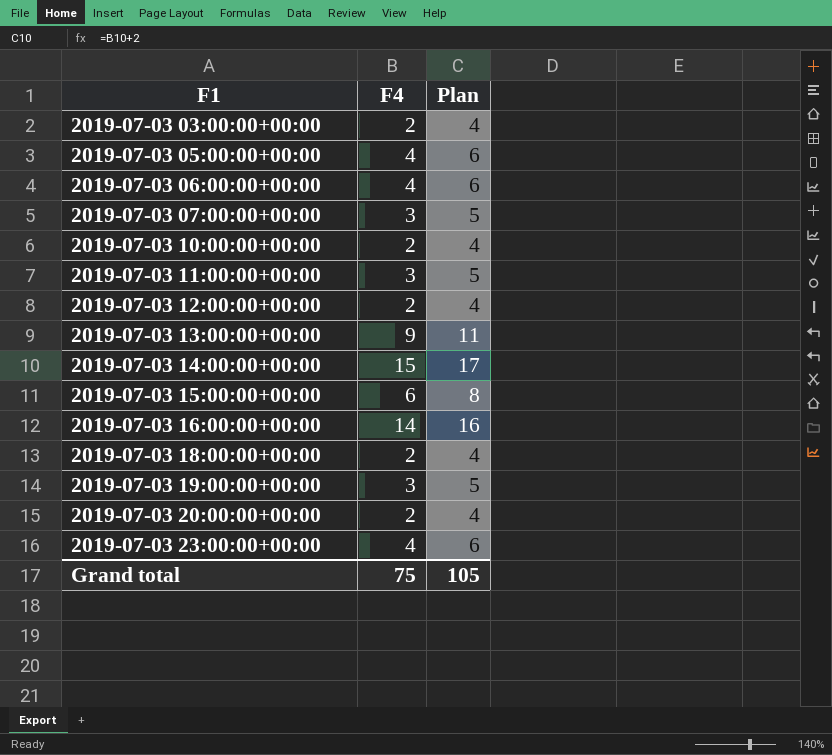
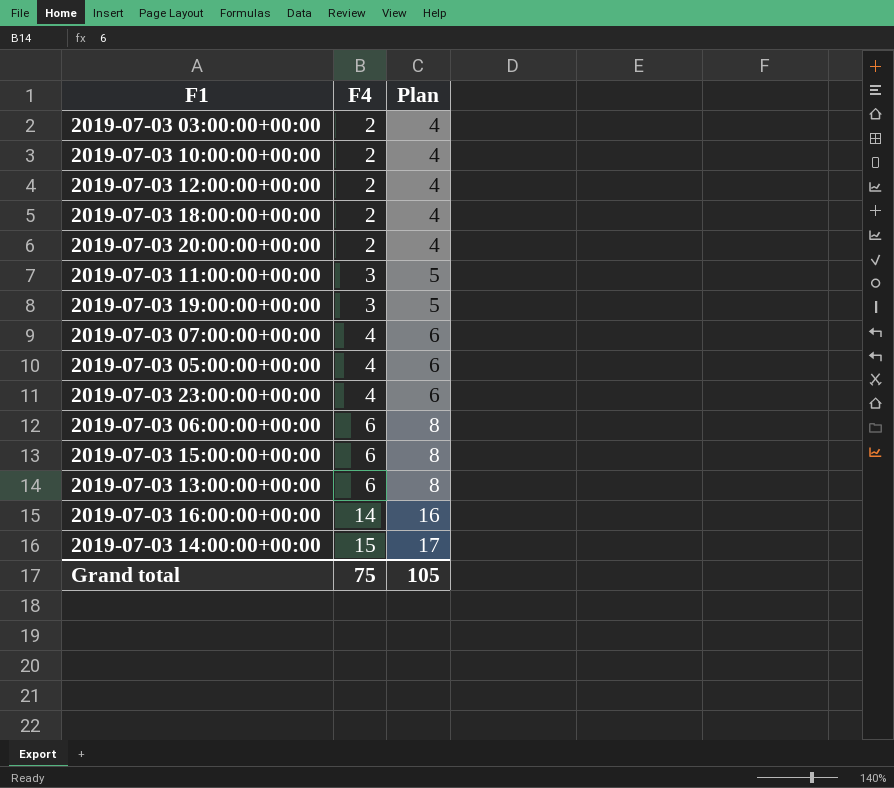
row order: F1 ascending -> F4 ascending
2019-07-03 07:00:00+00:00 | F4: 3 -> 4
2019-07-03 07:00:00+00:00 | Plan: 5 -> 6
2019-07-03 06:00:00+00:00 | F4: 4 -> 6
2019-07-03 06:00:00+00:00 | Plan: 6 -> 8
2019-07-03 13:00:00+00:00 | F4: 9 -> 6
2019-07-03 13:00:00+00:00 | Plan: 11 -> 8

